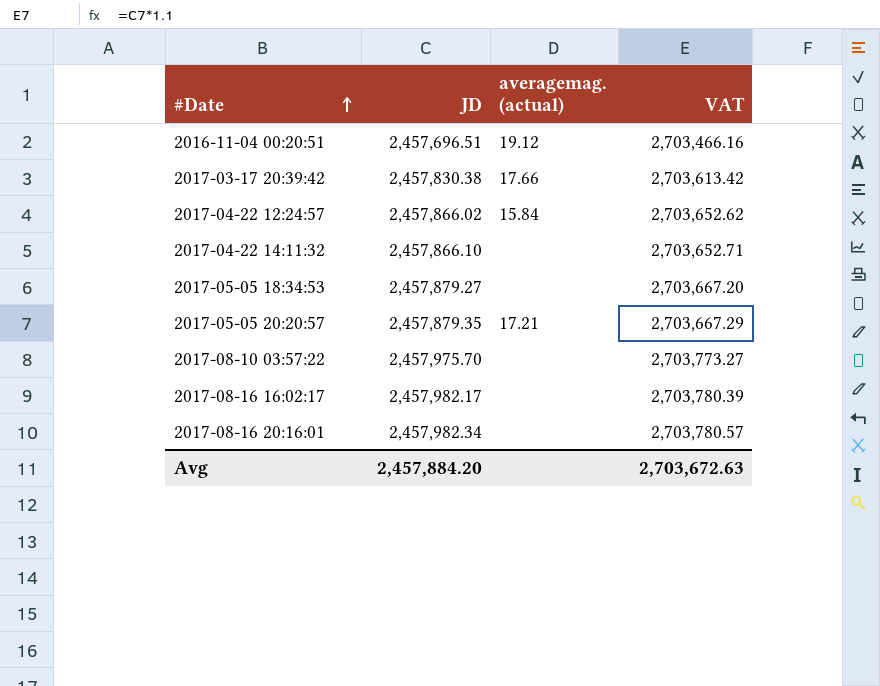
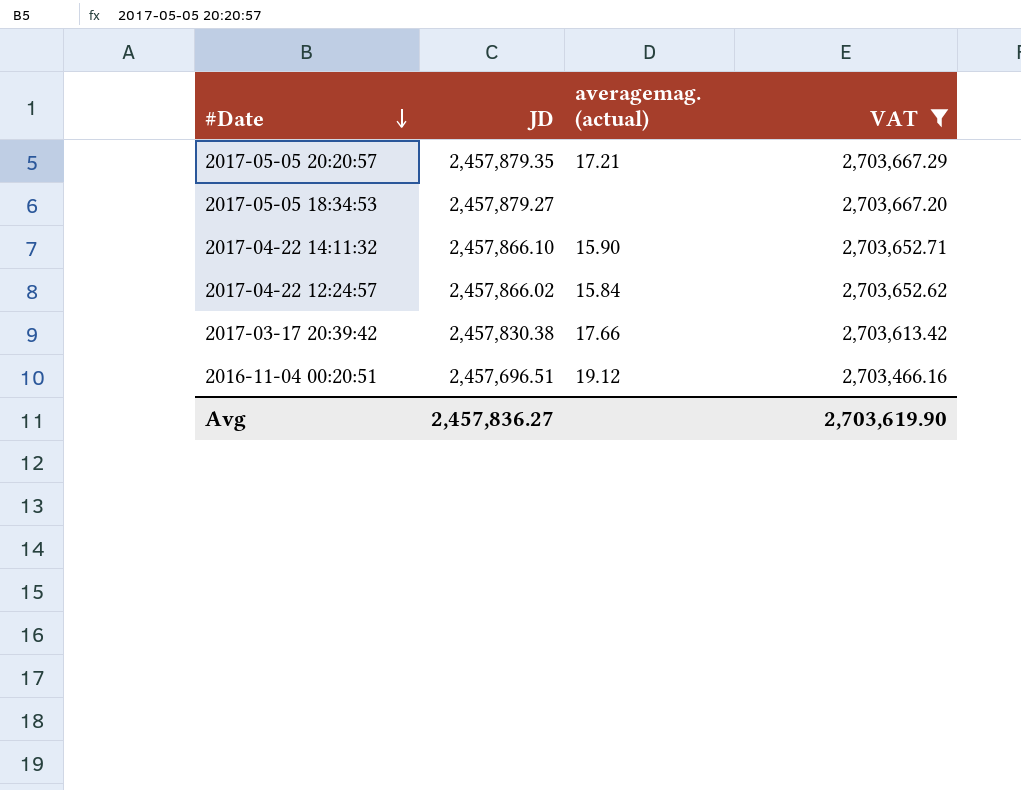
filter: none -> VAT <= 2,703,667.29
row order: #Date ascending -> #Date descending
2017-04-22 14:11:32 | averagemag. (actual): none -> 15.90
Avg | JD: 2,457,884.20 -> 2,457,836.27
Avg | VAT: 2,703,672.63 -> 2,703,619.90

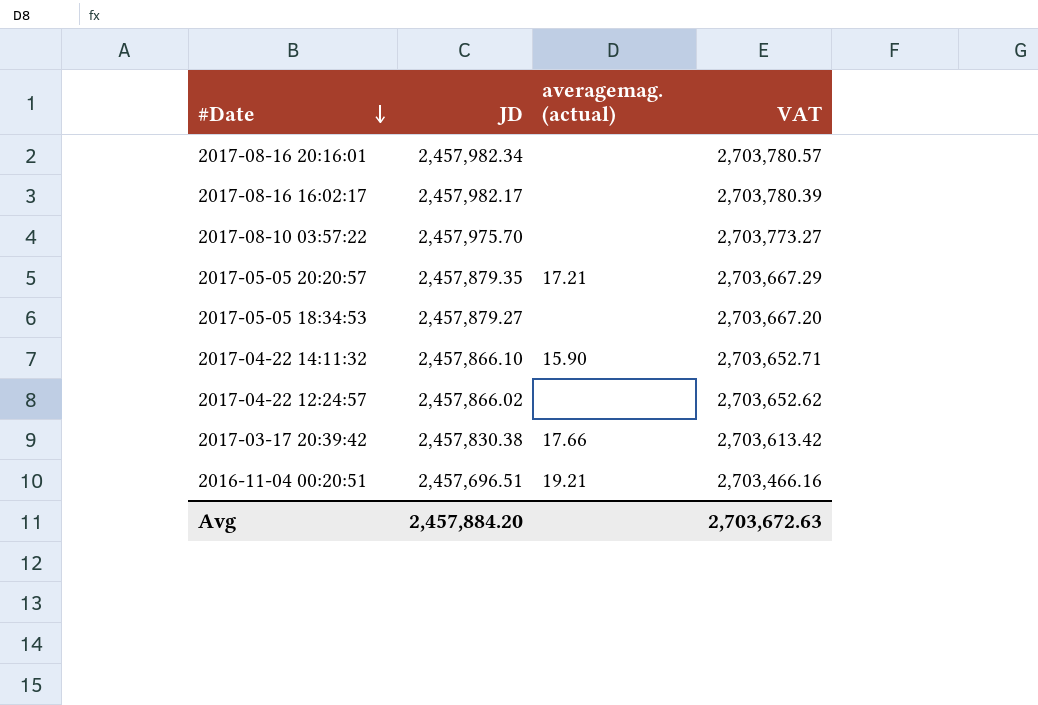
filter: VAT <= 2,703,667.29 -> none
2017-04-22 12:24:57 | averagemag. (actual): 15.84 -> none
2016-11-04 00:20:51 | averagemag. (actual): 19.12 -> 19.21
Avg | JD: 2,457,836.27 -> 2,457,884.20
Avg | VAT: 2,703,619.90 -> 2,703,672.63

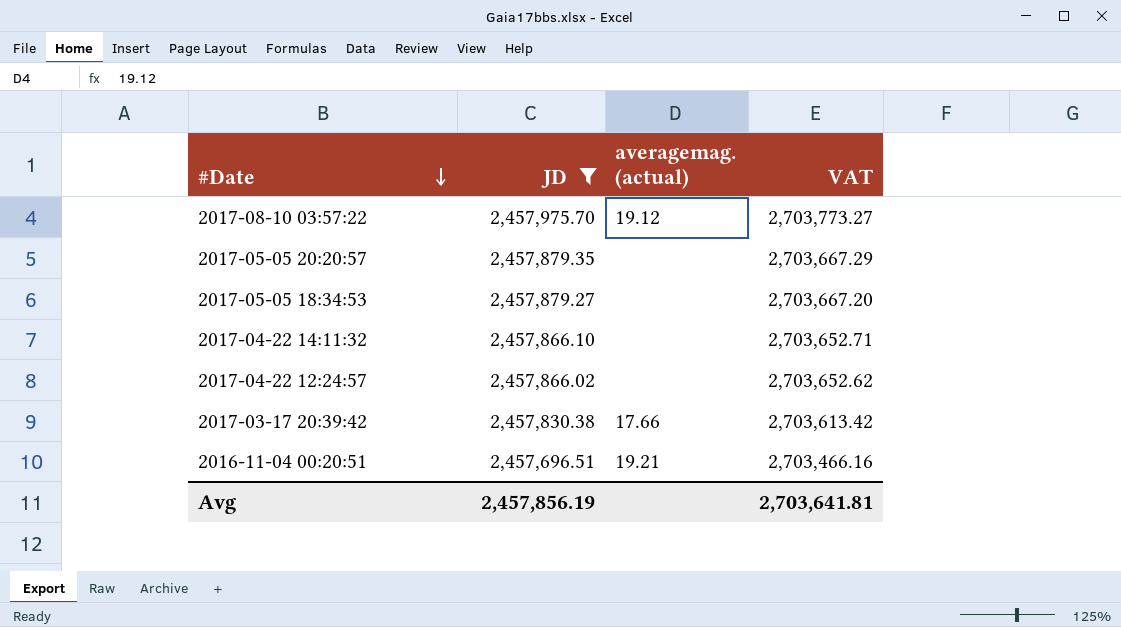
filter: none -> JD <= 2,457,975.70
2017-08-10 03:57:22 | averagemag. (actual): none -> 19.12
2017-05-05 20:20:57 | averagemag. (actual): 17.21 -> none
2017-04-22 14:11:32 | averagemag. (actual): 15.90 -> none
Avg | JD: 2,457,884.20 -> 2,457,856.19
Avg | VAT: 2,703,672.63 -> 2,703,641.81

